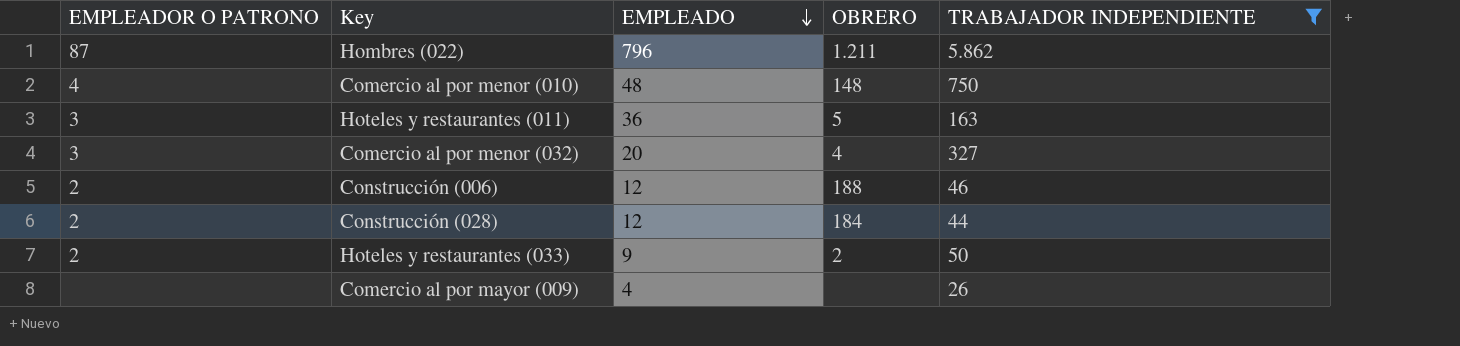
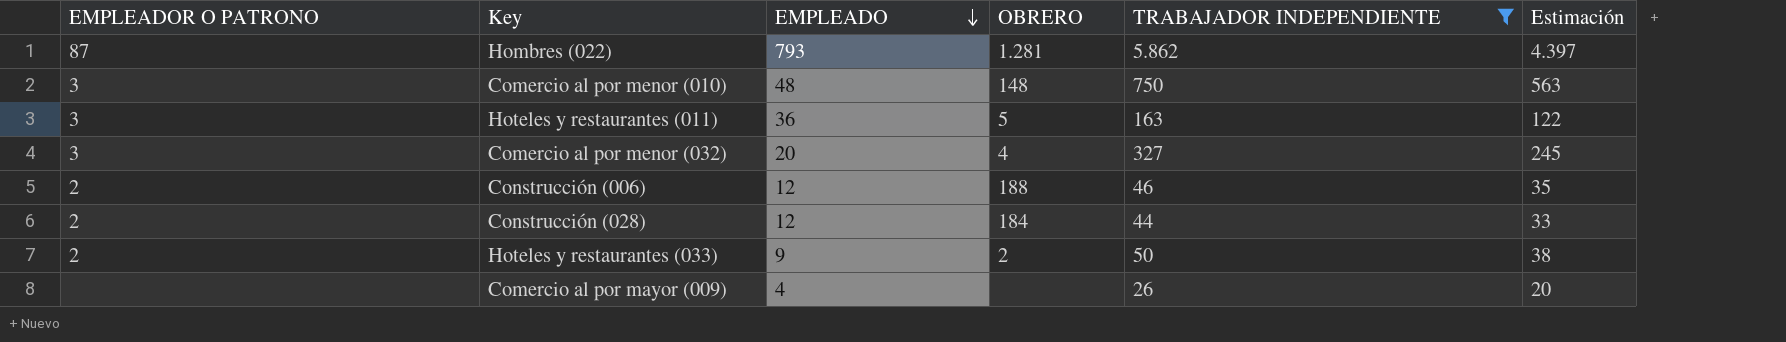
column Estimación | formula: none -> [TRABAJADOR INDEPENDIENTE] * 0,75
Hombres (022) | EMPLEADO: 796 -> 793
Hombres (022) | OBRERO: 1.211 -> 1.281
Comercio al por menor (010) | EMPLEADOR O PATRONO: 4 -> 3

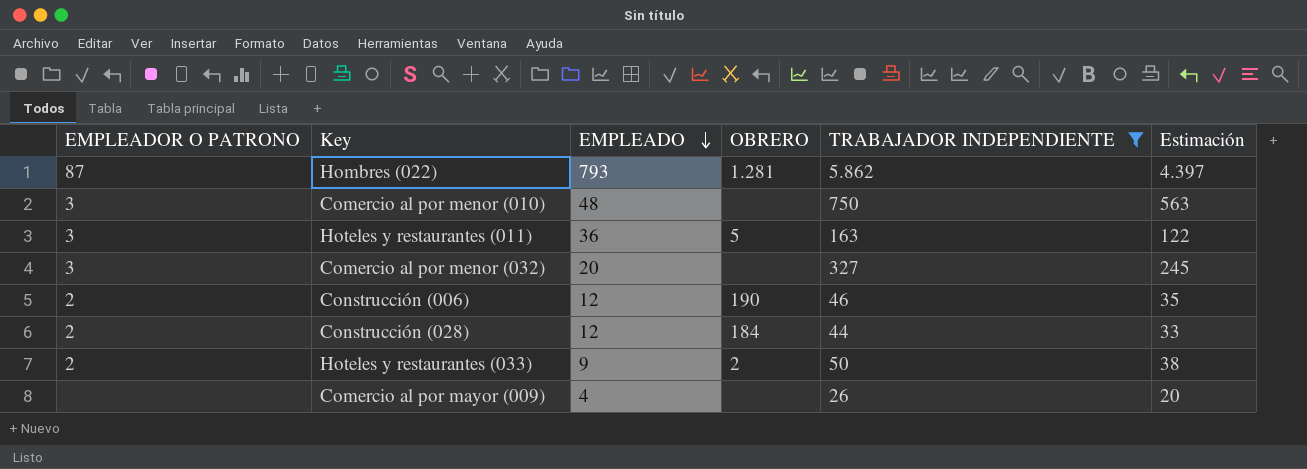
Comercio al por menor (010) | OBRERO: 148 -> none
Comercio al por menor (032) | OBRERO: 4 -> none
Construcción (006) | OBRERO: 188 -> 190

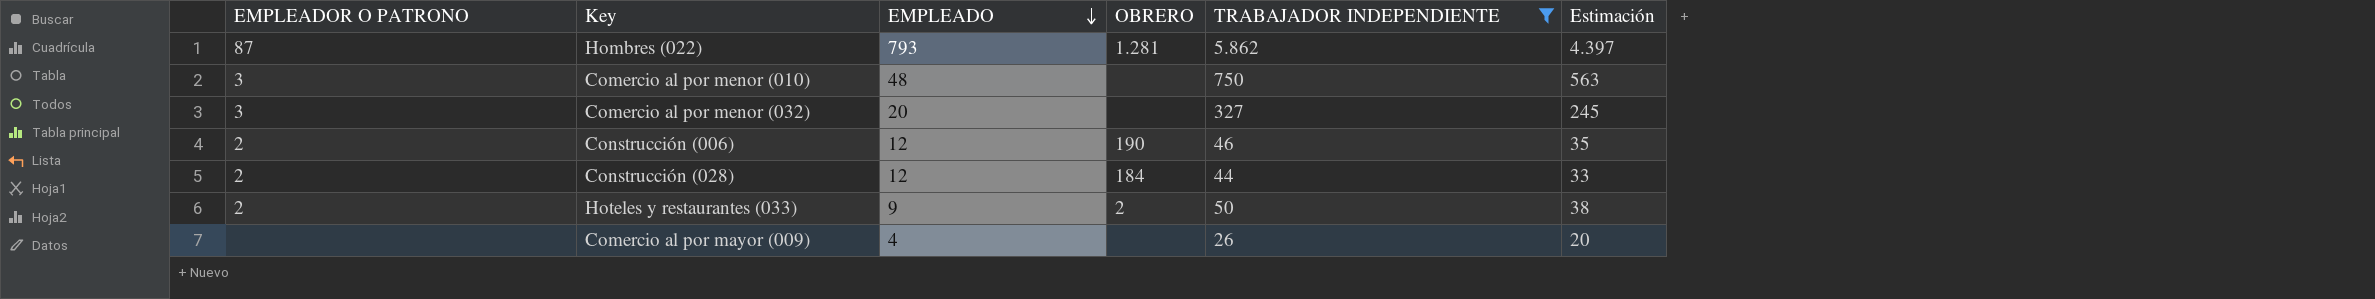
row Hoteles y restaurantes (011): 3 | 36 | 5 | 163 | 122 -> none

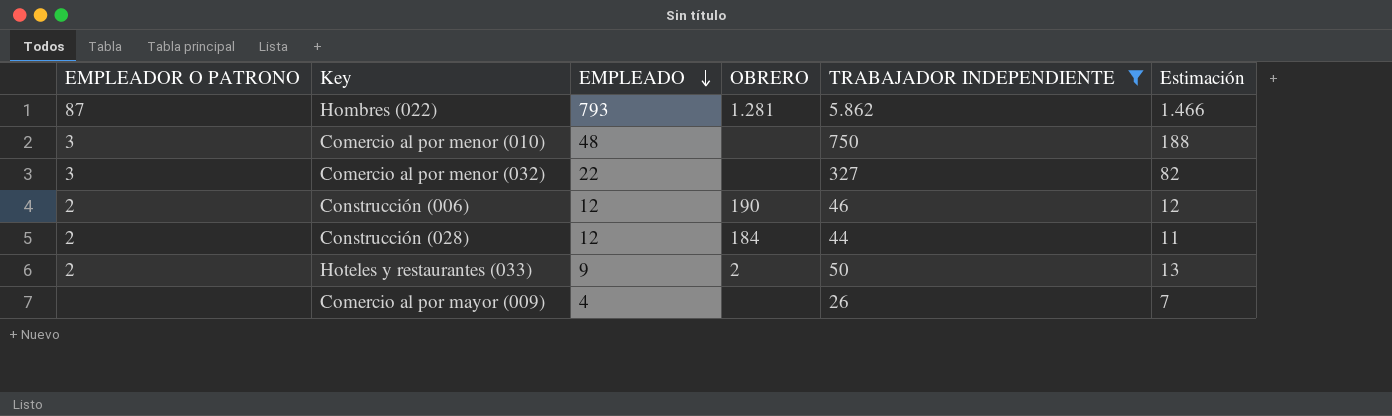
column Estimación | formula: [TRABAJADOR INDEPENDIENTE] * 0,75 -> [TRABAJADOR INDEPENDIENTE] * 0,25
Comercio al por menor (032) | EMPLEADO: 20 -> 22

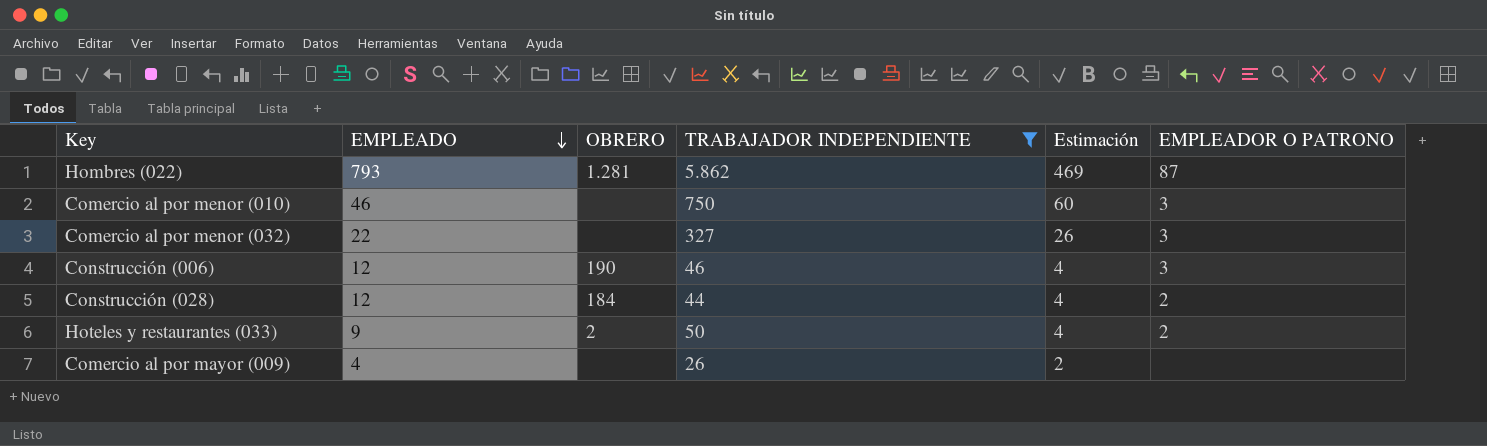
column Estimación | formula: [TRABAJADOR INDEPENDIENTE] * 0,25 -> [TRABAJADOR INDEPENDIENTE] * 0,08
column EMPLEADOR O PATRONO | position: 1 -> 6
Comercio al por menor (010) | EMPLEADO: 48 -> 46
Construcción (006) | EMPLEADOR O PATRONO: 2 -> 3

